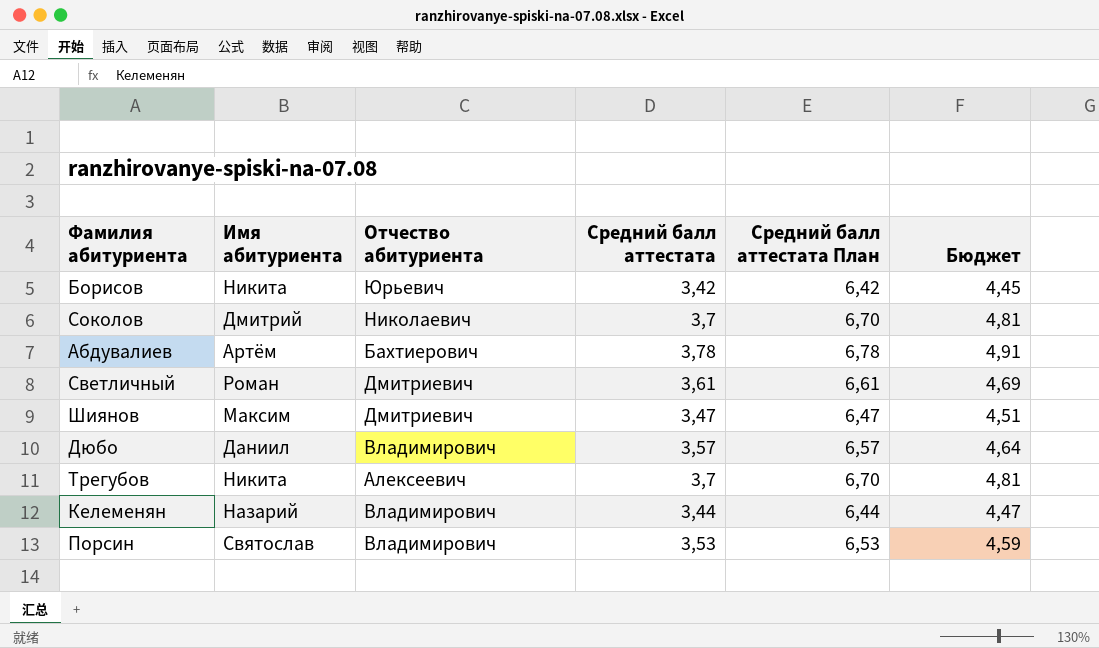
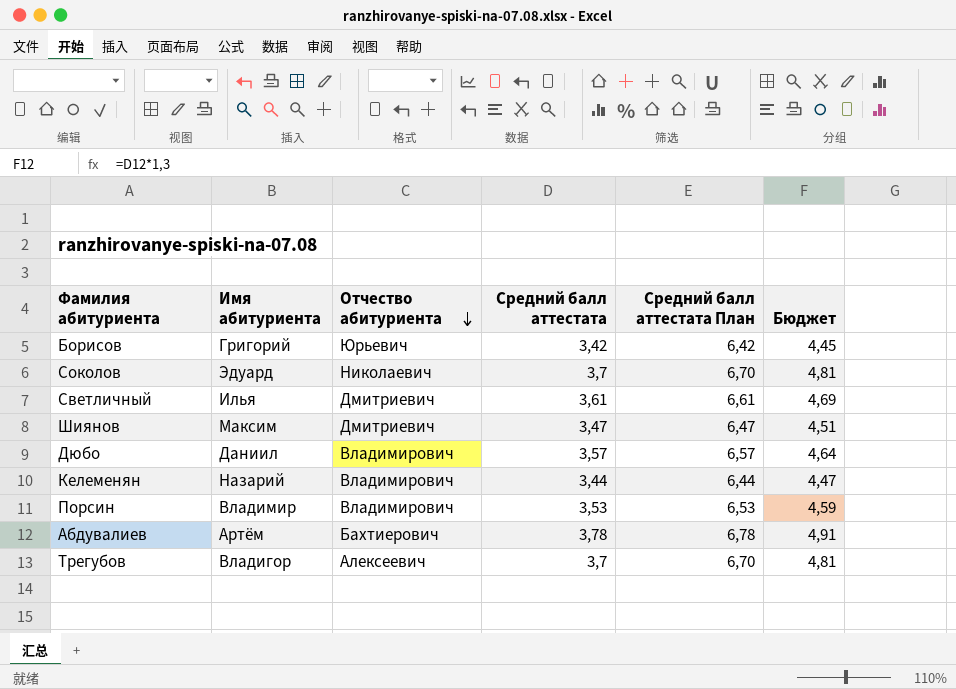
row order: none -> Отчество абитуриента descending
Борисов | Имя абитуриента: Никита -> Григорий
Соколов | Имя абитуриента: Дмитрий -> Эдуард
Светличный | Имя абитуриента: Роман -> Илья
Порсин | Имя абитуриента: Святослав -> Владимир
Трегубов | Имя абитуриента: Никита -> Владигор

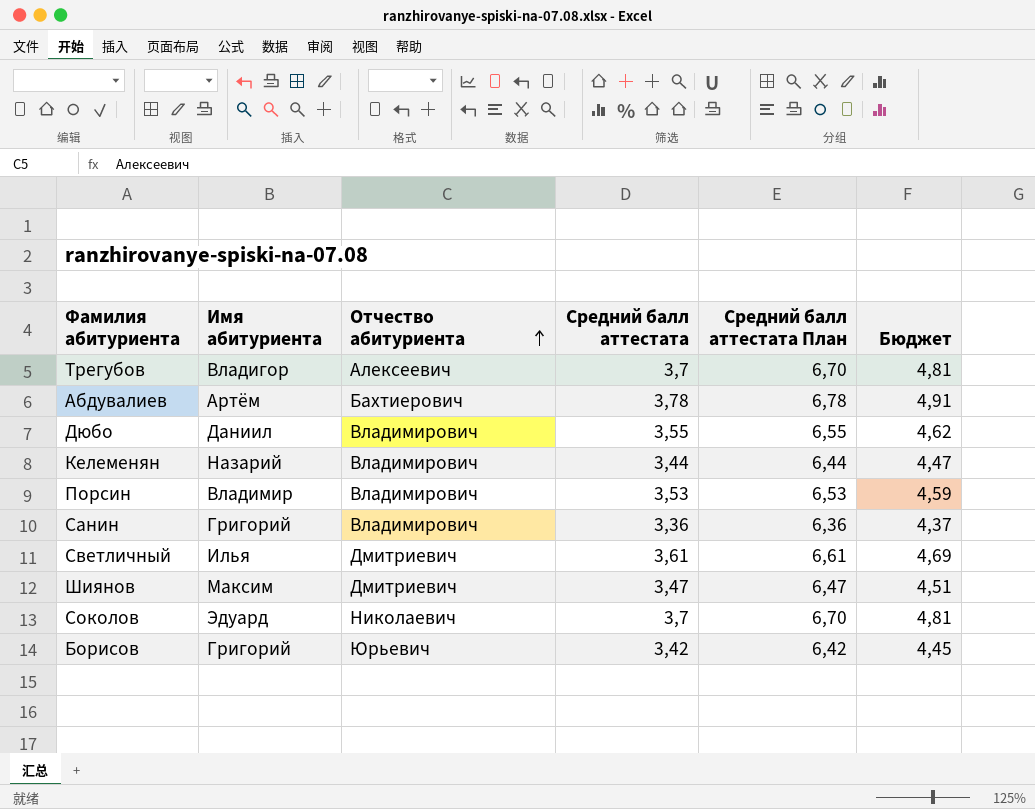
row order: Отчество абитуриента descending -> Отчество абитуриента ascending
Дюбо | Средний балл аттестата: 3,57 -> 3,55
Дюбо | Средний балл аттестата План: 6,57 -> 6,55
Дюбо | Бюджет: 4,64 -> 4,62
row Санин: none -> Григорий | Владимирович | 3,36 | 6,36 | 4,37

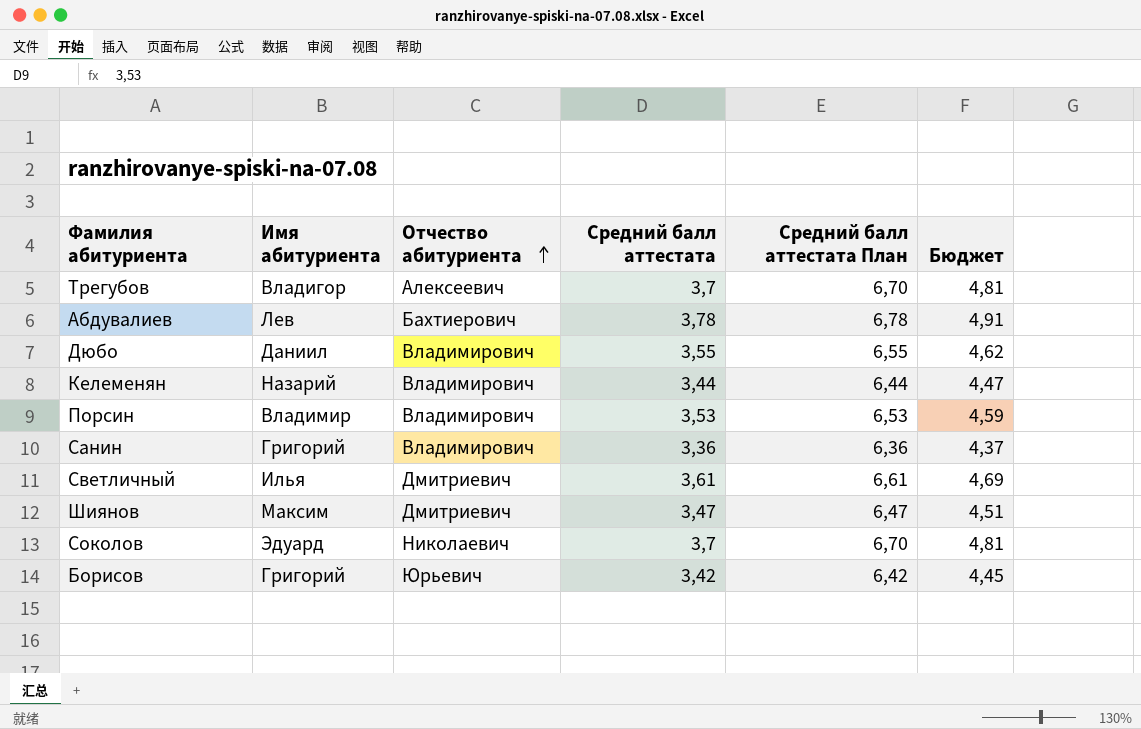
Абдувалиев | Имя абитуриента: Артём -> Лев

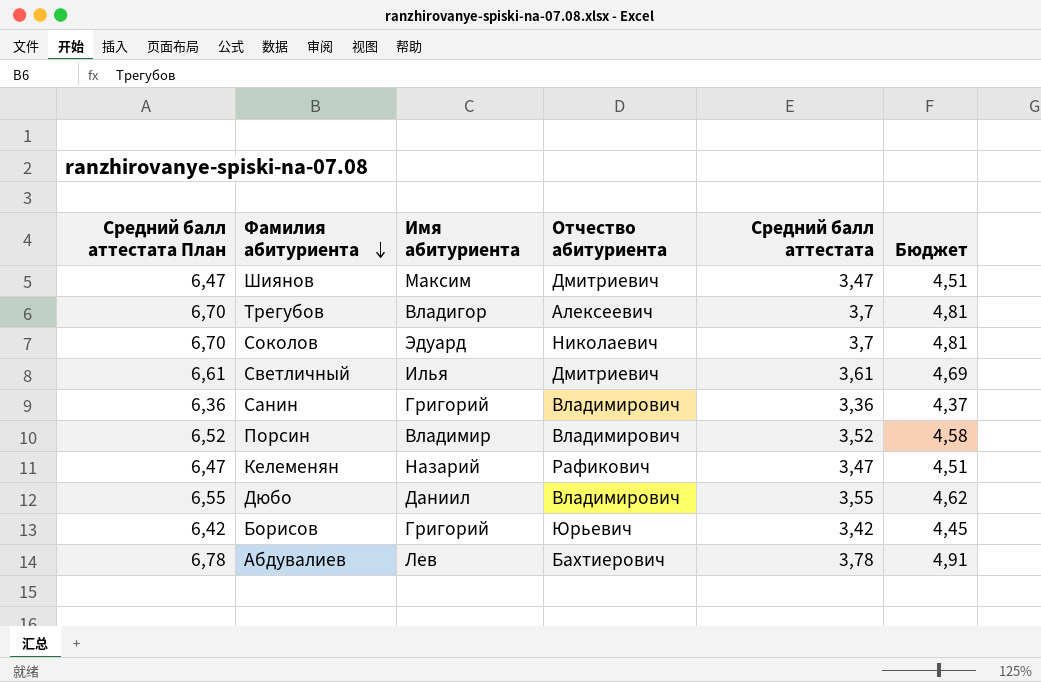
row order: Отчество абитуриента ascending -> Фамилия абитуриента descending
column Средний балл аттестата План | position: 5 -> 1
Порсин | Средний балл аттестата План: 6,53 -> 6,52
Порсин | Средний балл аттестата: 3,53 -> 3,52
Порсин | Бюджет: 4,59 -> 4,58
Келеменян | Средний балл аттестата План: 6,44 -> 6,47
Келеменян | Отчество абитуриента: Владимирович -> Рафикович
Келеменян | Средний балл аттестата: 3,44 -> 3,47
Келеменян | Бюджет: 4,47 -> 4,51

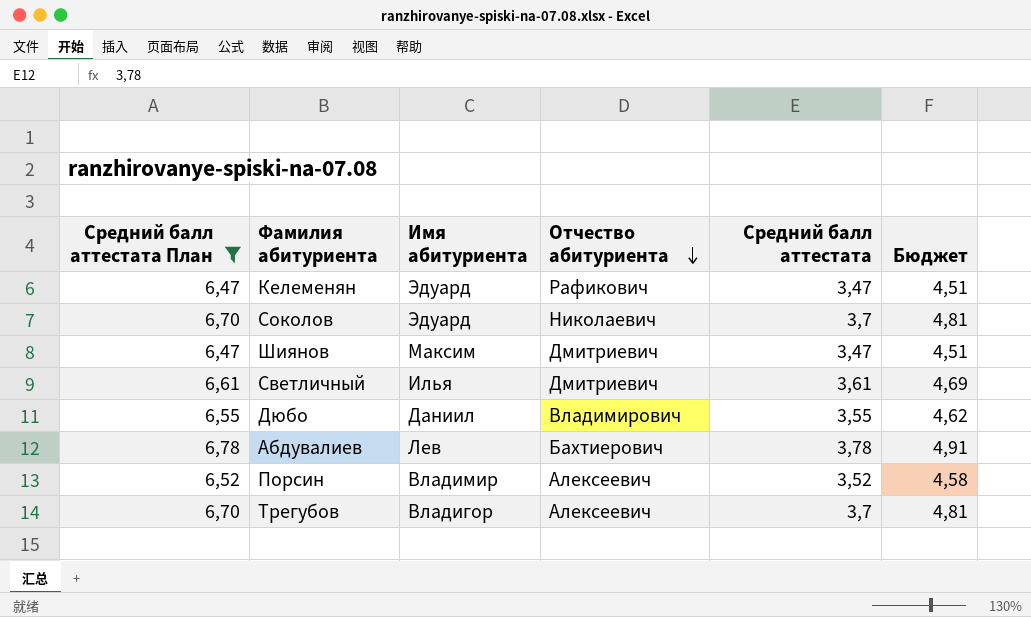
filter: none -> Средний балл аттестата План >= 6,47
row order: Фамилия абитуриента descending -> Отчество абитуриента descending
Келеменян | Имя абитуриента: Назарий -> Эдуард
Порсин | Отчество абитуриента: Владимирович -> Алексеевич

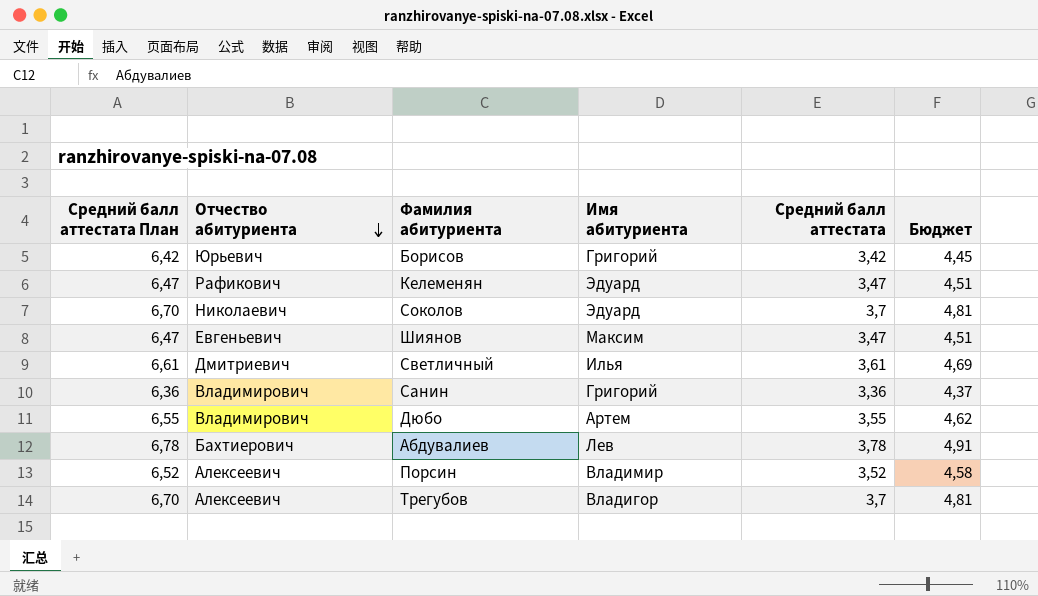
filter: Средний балл аттестата План >= 6,47 -> none
column Отчество абитуриента | position: 4 -> 2
Шиянов | Отчество абитуриента: Дмитриевич -> Евгеньевич
Дюбо | Имя абитуриента: Даниил -> Артем

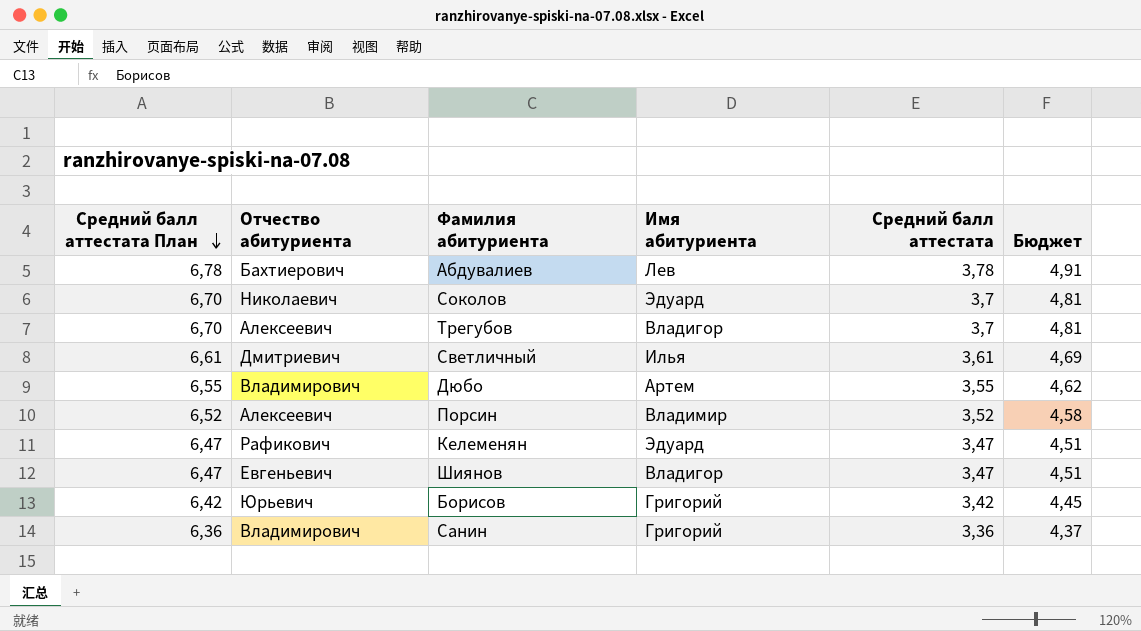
row order: Отчество абитуриента descending -> Средний балл аттестата План descending
Шиянов | Имя абитуриента: Максим -> Владигор

